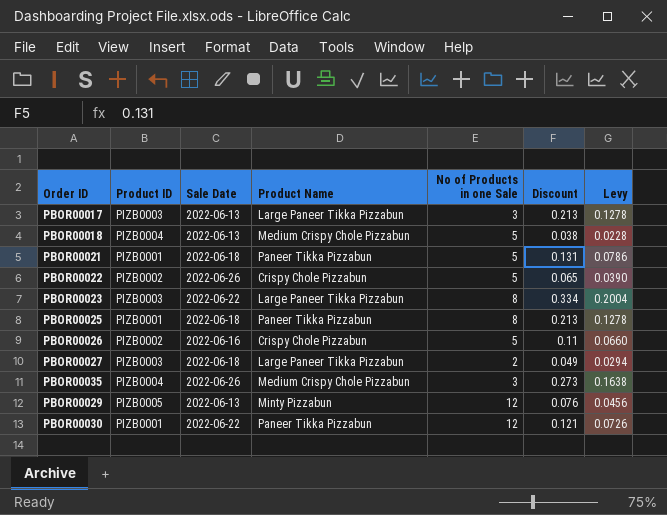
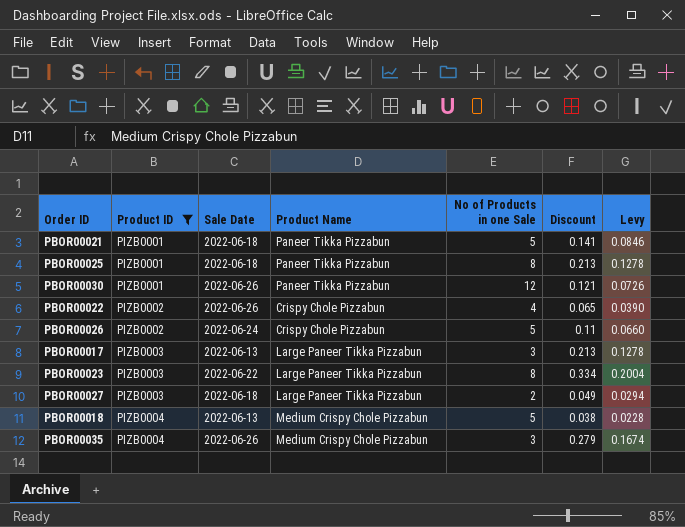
filter: none -> Product ID != PIZB0005
row order: none -> Product ID ascending
PBOR00021 | Discount: 0.131 -> 0.141
PBOR00021 | Levy: 0.0786 -> 0.0846
PBOR00030 | Sale Date: 2022-06-22 -> 2022-06-26
PBOR00022 | No of Products in one Sale: 5 -> 4
PBOR00026 | Sale Date: 2022-06-16 -> 2022-06-24
PBOR00035 | Discount: 0.273 -> 0.279
PBOR00035 | Levy: 0.1638 -> 0.1674

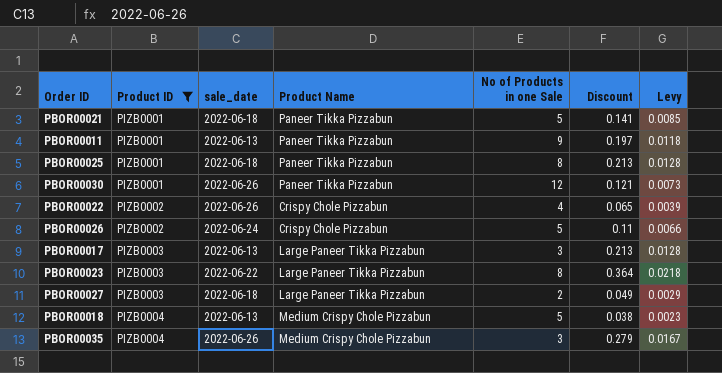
column name: Sale Date -> sale_date
column Levy | formula: [Discount] * 0.6 -> [Discount] * 0.06
row PBOR00011: none -> PIZB0001 | 2022-06-13 | Paneer Tikka Pizzabun | 9 | 0.197 | 0.0118
PBOR00023 | Discount: 0.334 -> 0.364

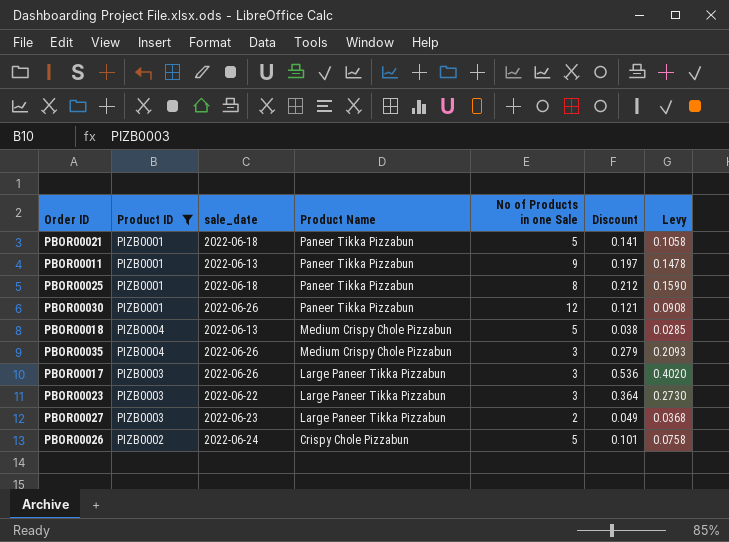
row order: Product ID ascending -> Product Name descending
column Levy | formula: [Discount] * 0.06 -> [Discount] * 0.75
row PBOR00022: PIZB0002 | 2022-06-26 | Crispy Chole Pizzabun | 4 | 0.065 | 0.0039 -> none
PBOR00025 | Discount: 0.213 -> 0.212
PBOR00017 | sale_date: 2022-06-13 -> 2022-06-26
PBOR00017 | Discount: 0.213 -> 0.536
PBOR00023 | No of Products in one Sale: 8 -> 3
PBOR00027 | sale_date: 2022-06-18 -> 2022-06-23
PBOR00026 | Discount: 0.11 -> 0.101

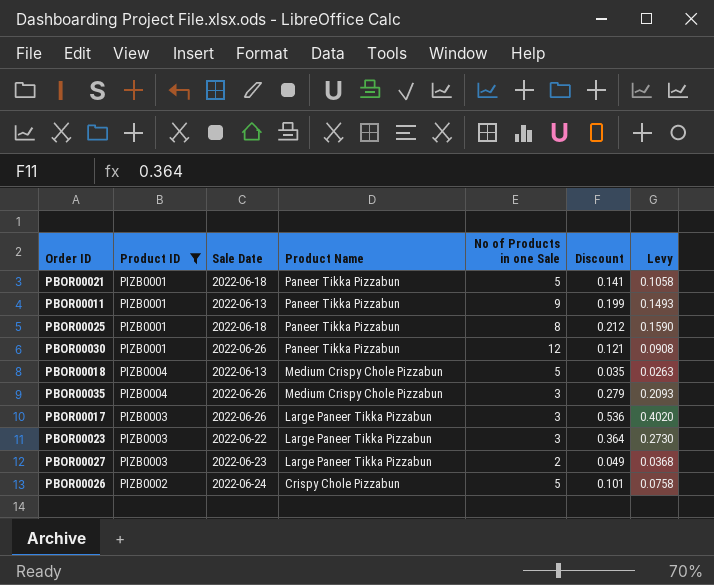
column name: sale_date -> Sale Date
PBOR00011 | Discount: 0.197 -> 0.199
PBOR00011 | Levy: 0.1478 -> 0.1493
PBOR00018 | Discount: 0.038 -> 0.035
PBOR00018 | Levy: 0.0285 -> 0.0263

